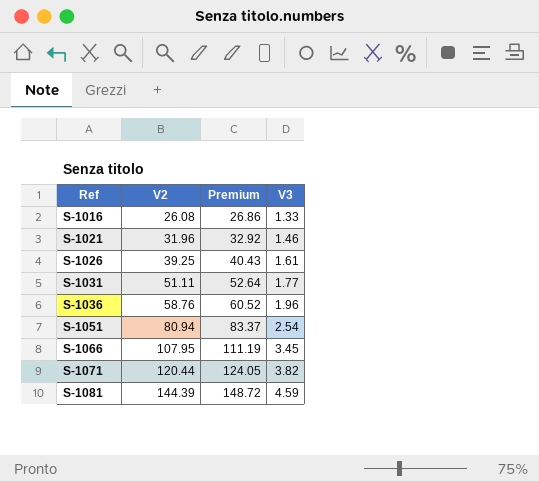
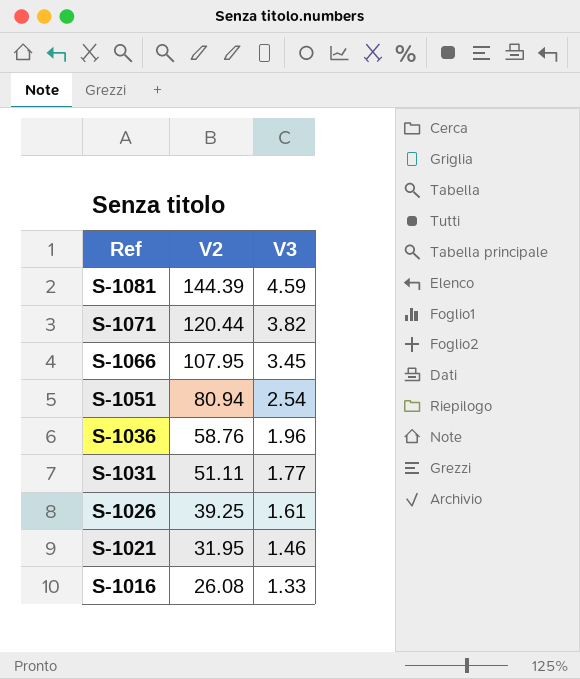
row order: Ref ascending -> Ref descending
column Premium | formula: [V2] * 1.03 -> none
S-1021 | V2: 31.96 -> 31.95

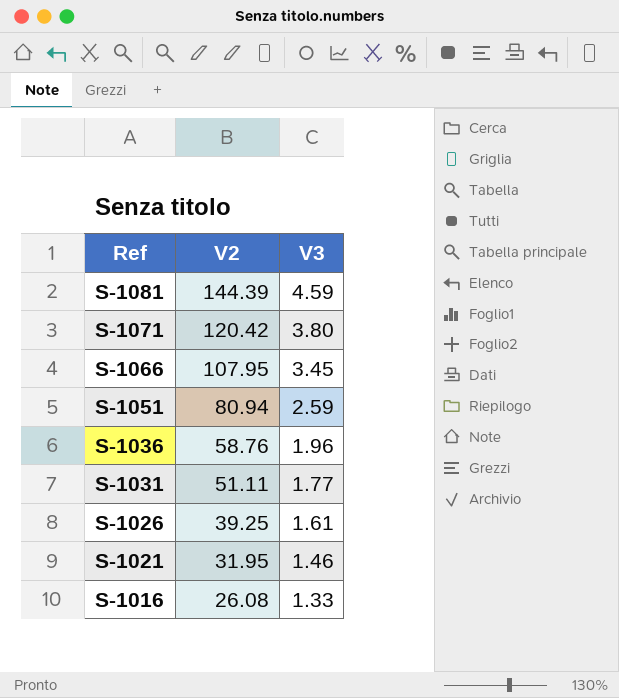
S-1071 | V2: 120.44 -> 120.42
S-1071 | V3: 3.82 -> 3.80
S-1051 | V3: 2.54 -> 2.59

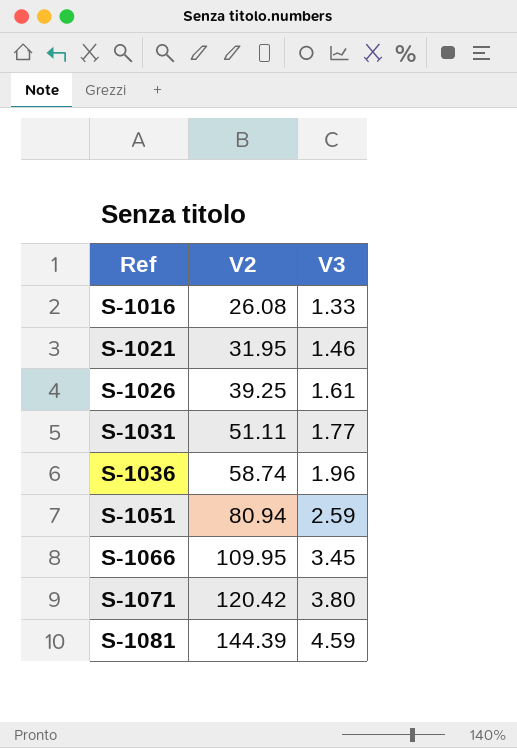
row order: Ref descending -> Ref ascending
S-1036 | V2: 58.76 -> 58.74
S-1066 | V2: 107.95 -> 109.95

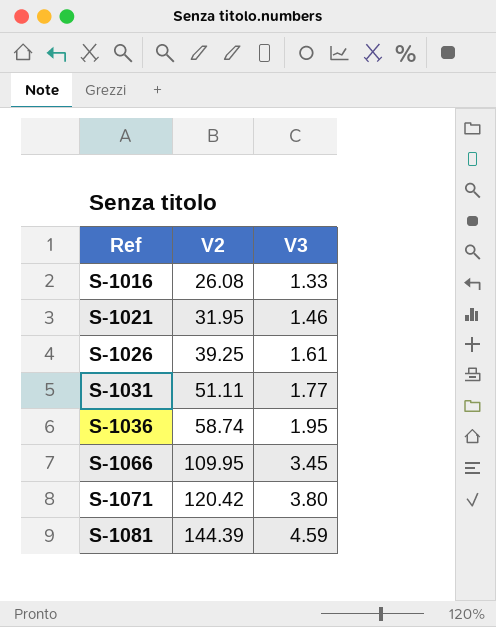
row S-1051: 80.94 | 2.59 -> none
S-1036 | V3: 1.96 -> 1.95

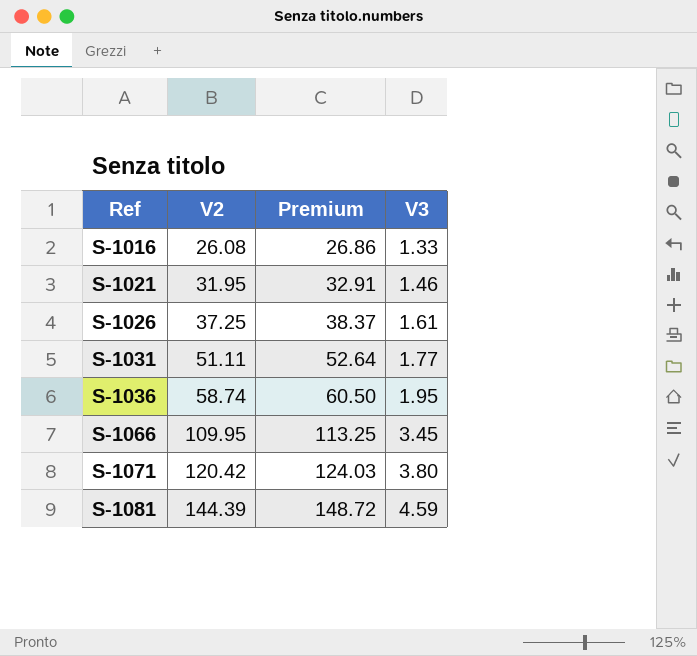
column Premium | formula: none -> [V2] * 1.03
S-1026 | V2: 39.25 -> 37.25

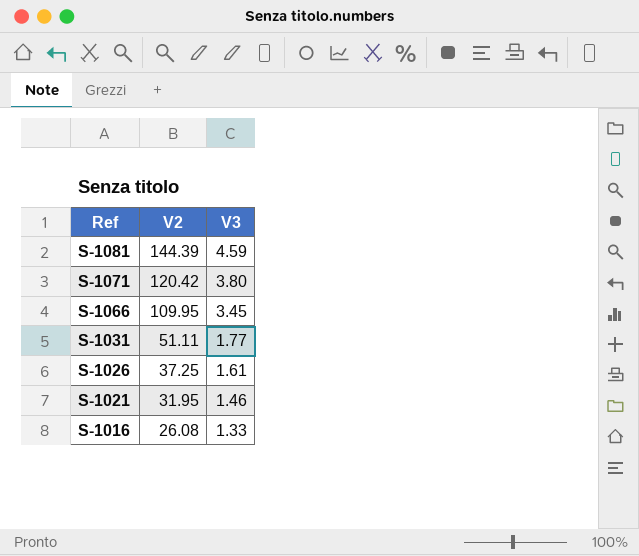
row order: Ref ascending -> Ref descending
column Premium | formula: [V2] * 1.03 -> none
row S-1036: 58.74 | 60.50 | 1.95 -> none

